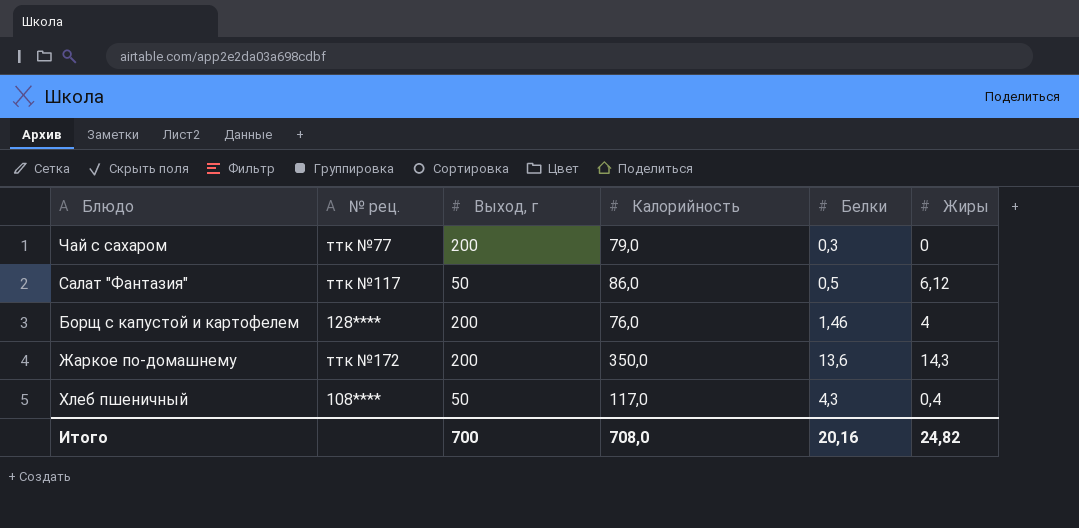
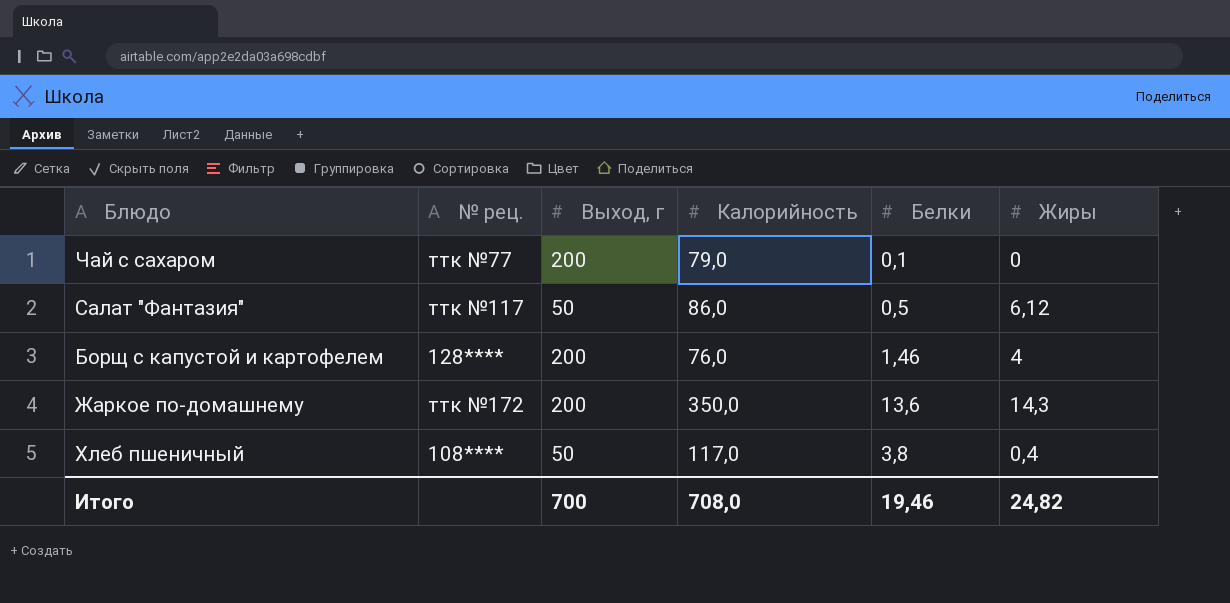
Чай с сахаром | Белки: 0,3 -> 0,1
Хлеб пшеничный | Белки: 4,3 -> 3,8
Итого | Белки: 20,16 -> 19,46

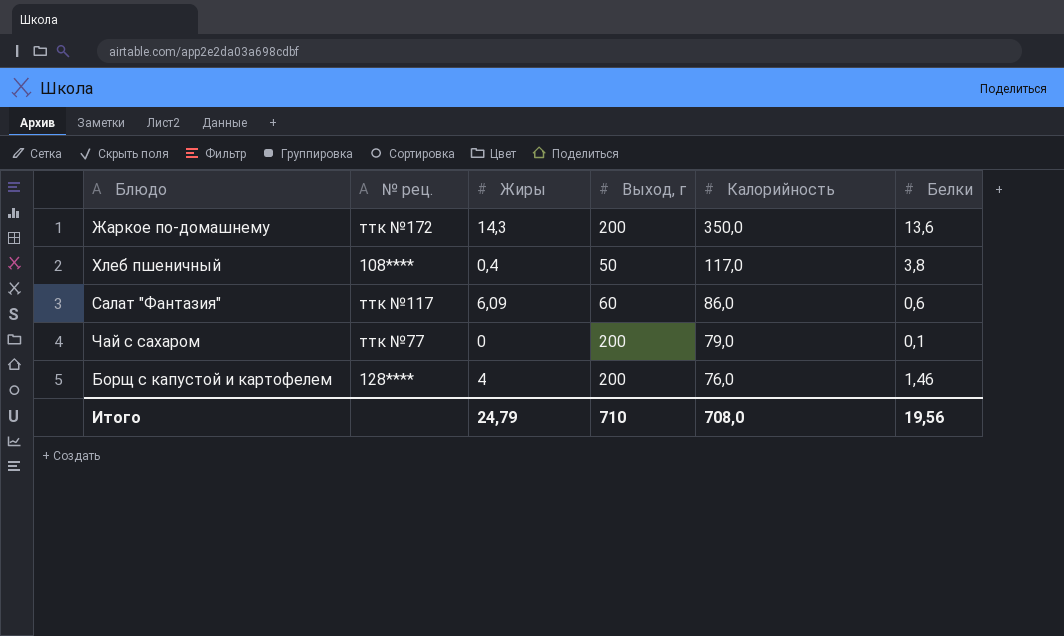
row order: none -> Калорийность descending
column Жиры | position: 6 -> 3
Салат "Фантазия" | Жиры: 6,12 -> 6,09
Салат "Фантазия" | Выход, г: 50 -> 60
Салат "Фантазия" | Белки: 0,5 -> 0,6
Итого | Жиры: 24,82 -> 24,79
Итого | Выход, г: 700 -> 710
Итого | Белки: 19,46 -> 19,56

